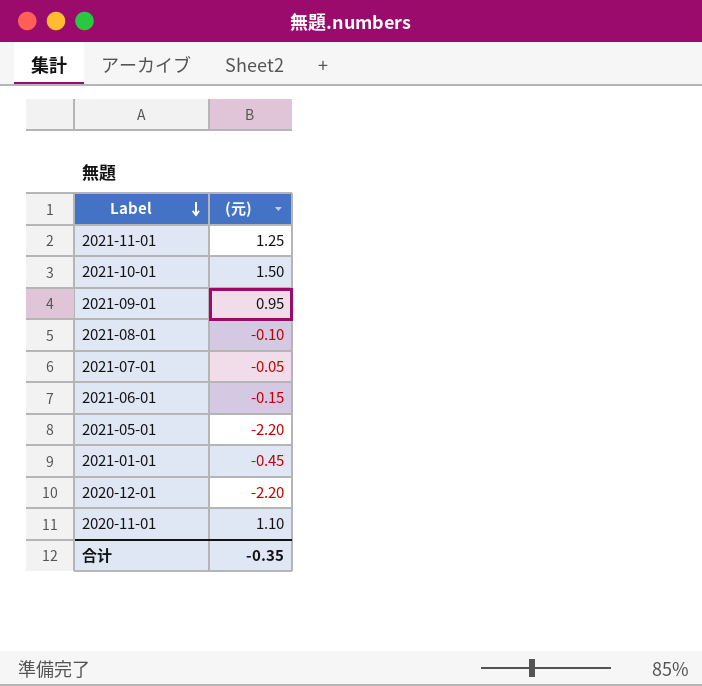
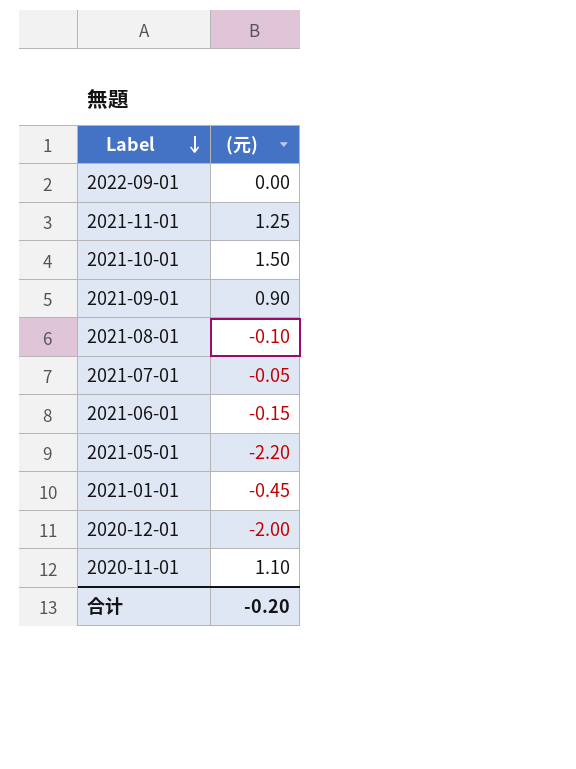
row 2022-09-01: none -> 0.00
2021-09-01 | (元): 0.95 -> 0.90
2020-12-01 | (元): -2.20 -> -2.00
合计 | (元): -0.35 -> -0.20

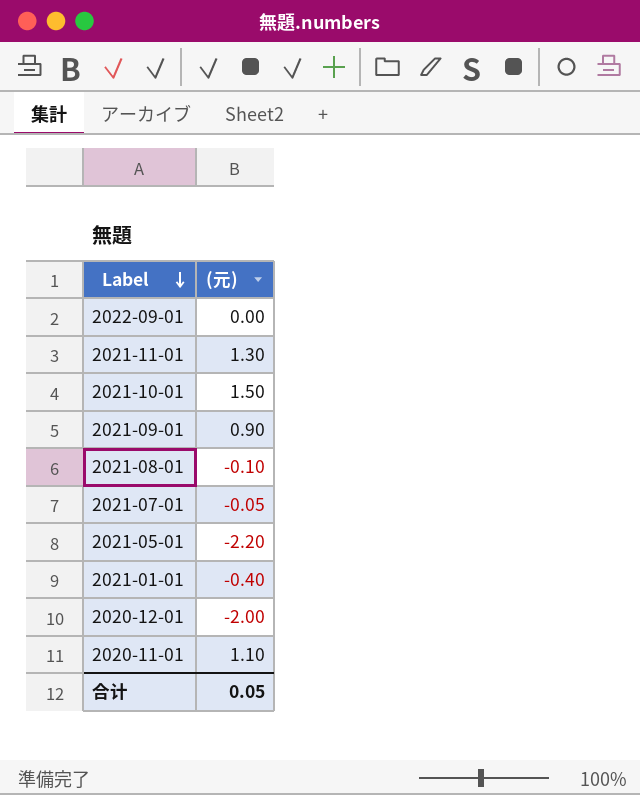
row 2021-06-01: -0.15 -> none
2021-11-01 | (元): 1.25 -> 1.30
2021-01-01 | (元): -0.45 -> -0.40
合计 | (元): -0.20 -> 0.05

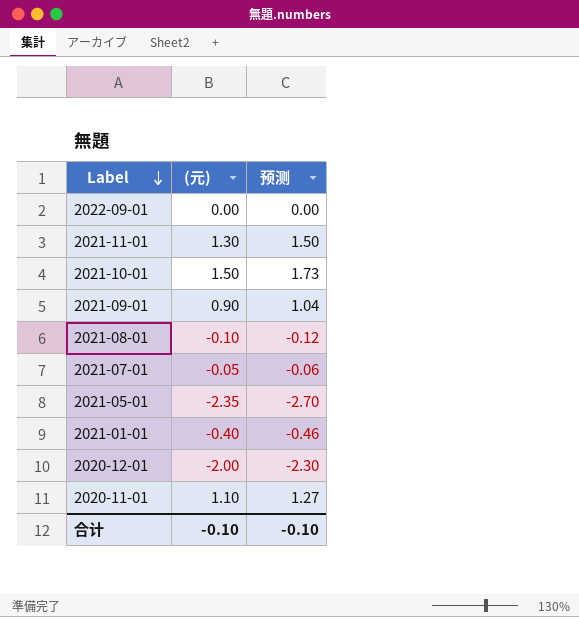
column 预测 | formula: none -> [(元)] * 1.15
2021-05-01 | (元): -2.20 -> -2.35
合计 | (元): 0.05 -> -0.10

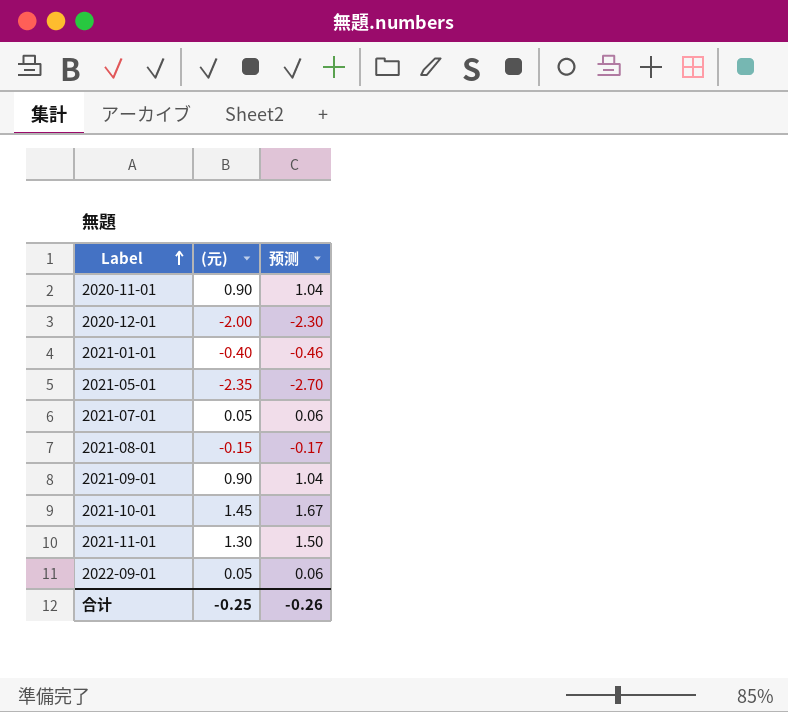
row order: Label descending -> Label ascending
2020-11-01 | (元): 1.10 -> 0.90
2020-11-01 | 预测: 1.27 -> 1.04
2021-07-01 | (元): -0.05 -> 0.05
2021-07-01 | 预测: -0.06 -> 0.06
2021-08-01 | (元): -0.10 -> -0.15
2021-08-01 | 预测: -0.12 -> -0.17
2021-10-01 | (元): 1.50 -> 1.45
2021-10-01 | 预测: 1.73 -> 1.67
2022-09-01 | (元): 0.00 -> 0.05
2022-09-01 | 预测: 0.00 -> 0.06
合计 | (元): -0.10 -> -0.25
合计 | 预测: -0.10 -> -0.26

